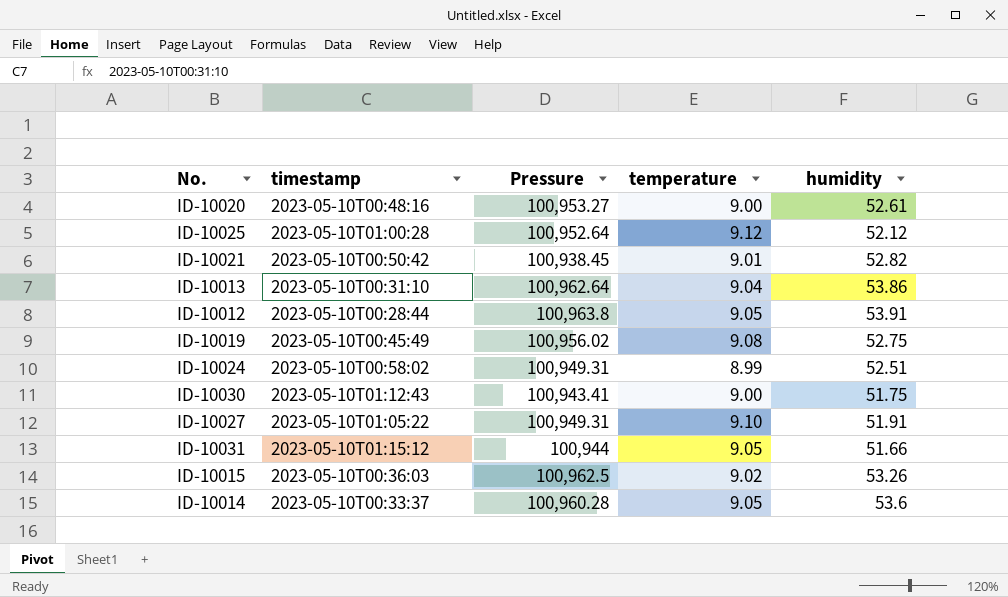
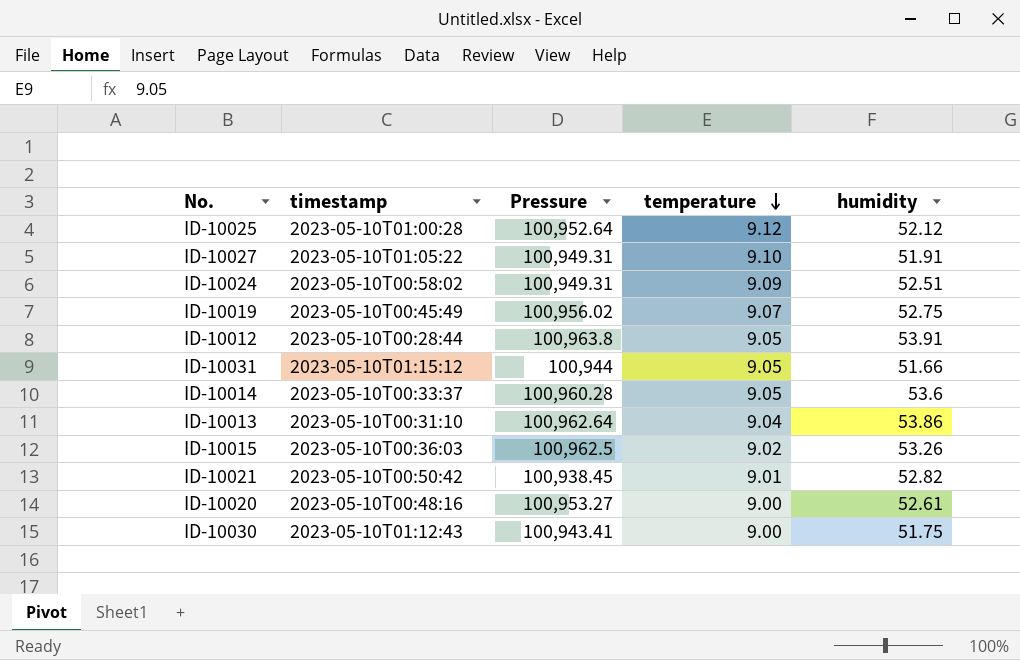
row order: none -> temperature descending
ID-10024 | temperature: 8.99 -> 9.09
ID-10019 | temperature: 9.08 -> 9.07

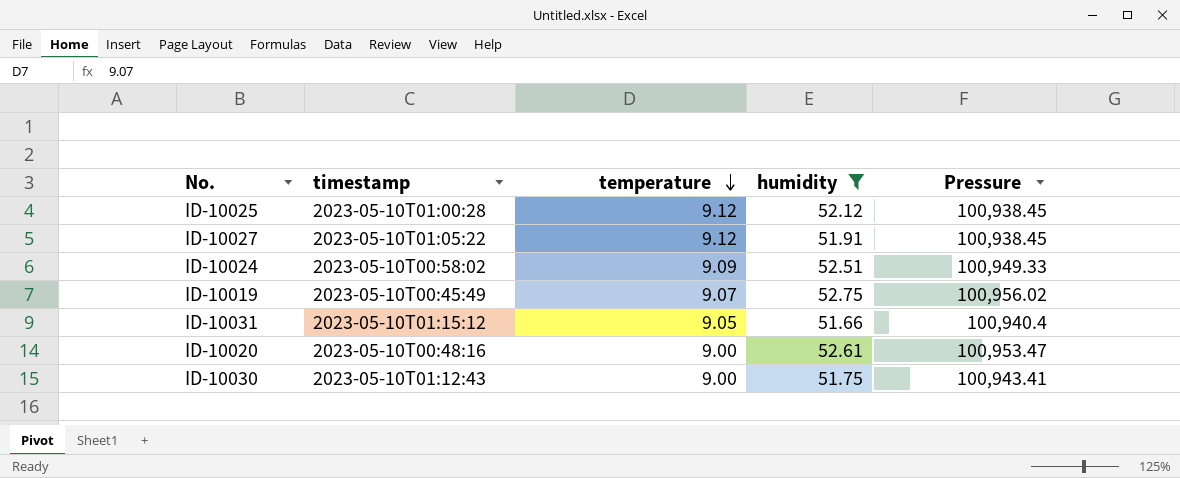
filter: none -> humidity <= 52.75
column Pressure | position: 3 -> 5
ID-10025 | Pressure: 100,952.64 -> 100,938.45
ID-10027 | temperature: 9.10 -> 9.12
ID-10027 | Pressure: 100,949.31 -> 100,938.45
ID-10024 | Pressure: 100,949.31 -> 100,949.33
ID-10031 | Pressure: 100,944 -> 100,940.4
ID-10020 | Pressure: 100,953.27 -> 100,953.47

